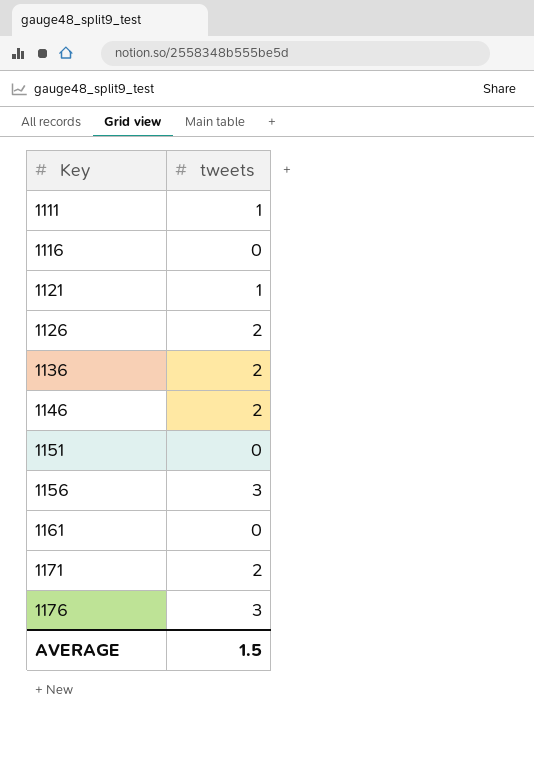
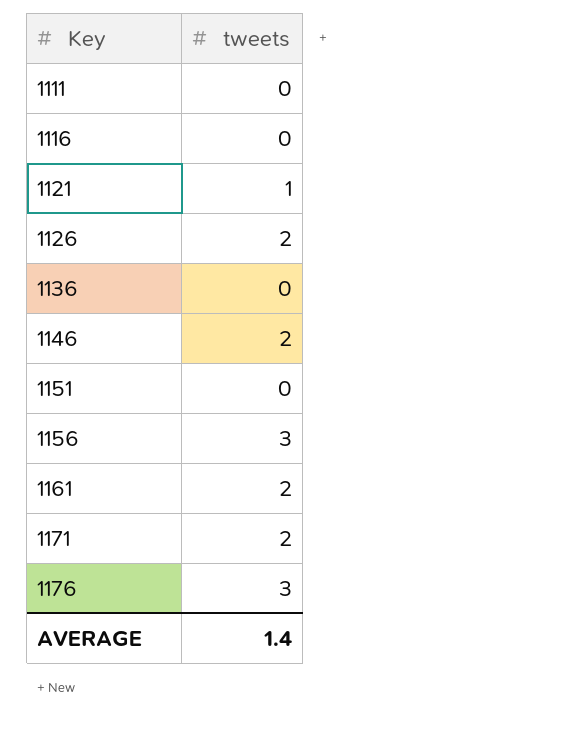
1111 | tweets: 1 -> 0
1136 | tweets: 2 -> 0
1161 | tweets: 0 -> 2
AVERAGE | tweets: 1.5 -> 1.4

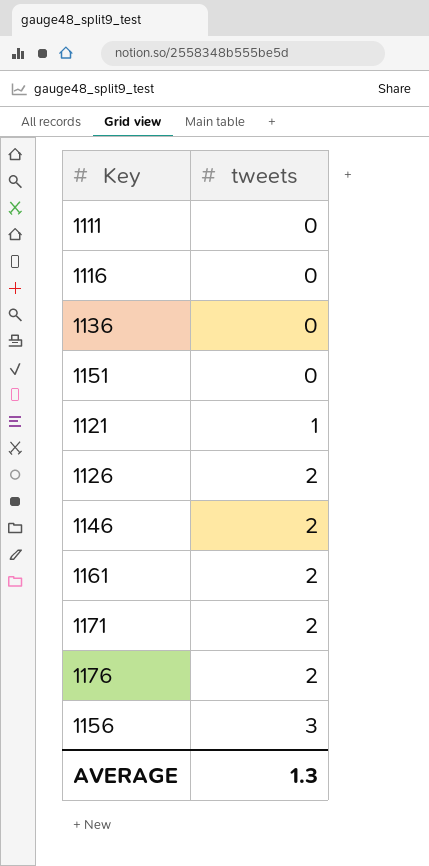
row order: Key ascending -> tweets ascending
1176 | tweets: 3 -> 2
AVERAGE | tweets: 1.4 -> 1.3

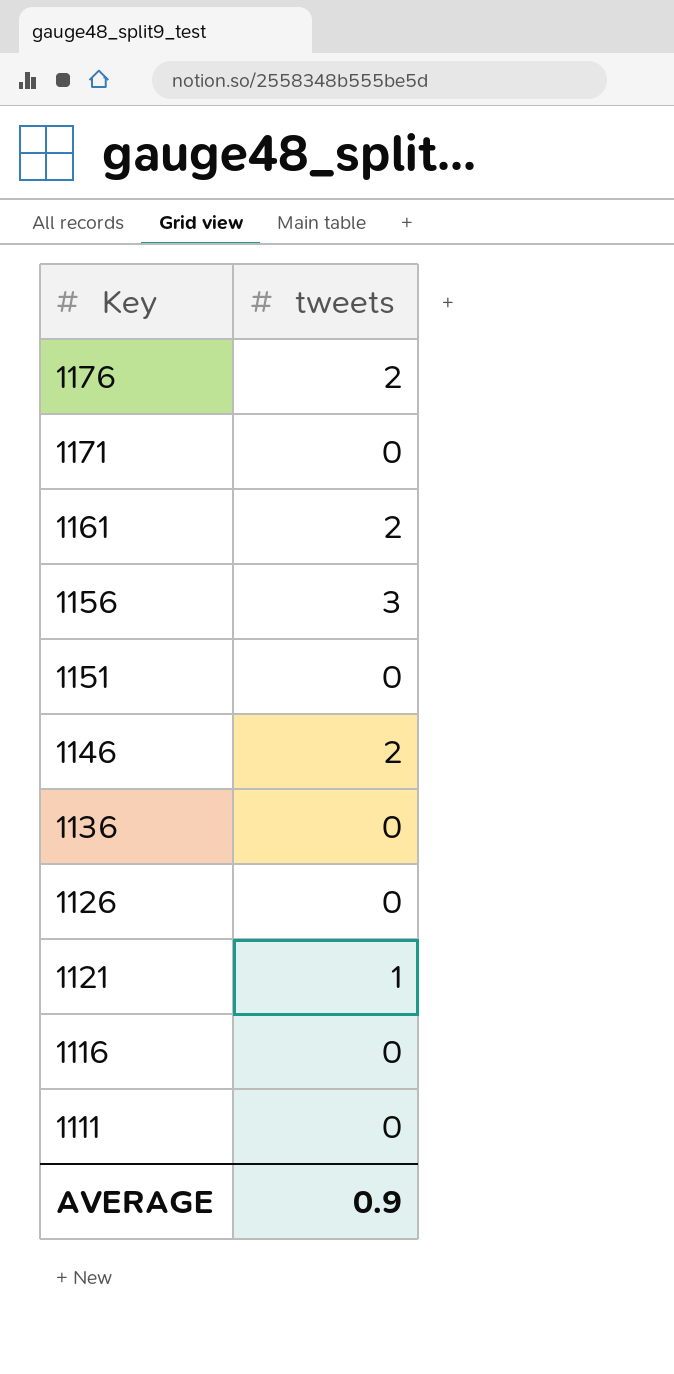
row order: tweets ascending -> Key descending
1171 | tweets: 2 -> 0
1126 | tweets: 2 -> 0
AVERAGE | tweets: 1.3 -> 0.9

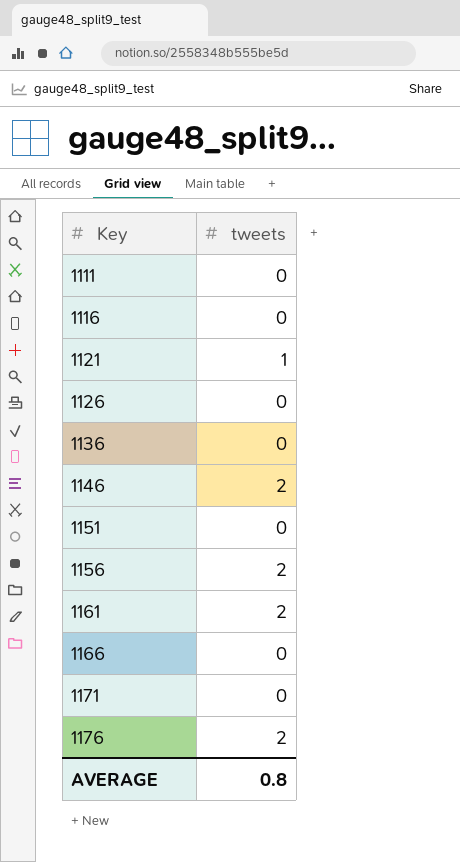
row order: Key descending -> Key ascending
1156 | tweets: 3 -> 2
row 1166: none -> 0
AVERAGE | tweets: 0.9 -> 0.8

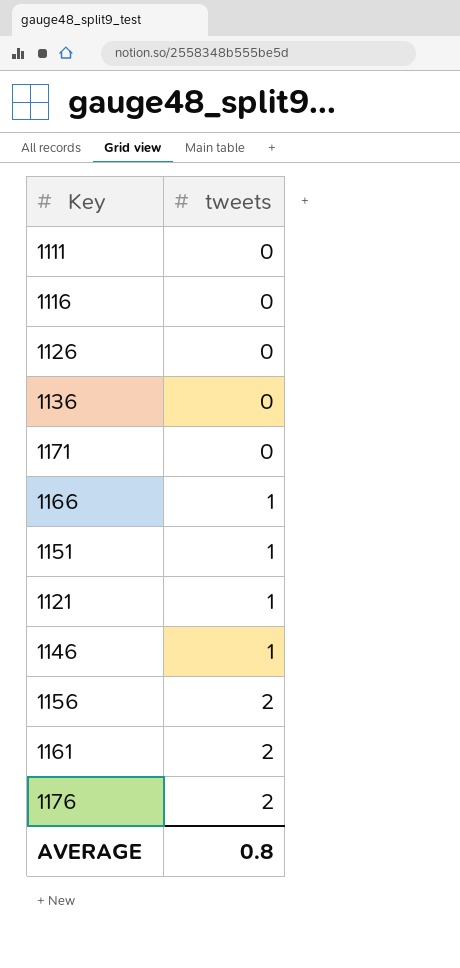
row order: Key ascending -> tweets ascending
1166 | tweets: 0 -> 1
1151 | tweets: 0 -> 1
1146 | tweets: 2 -> 1

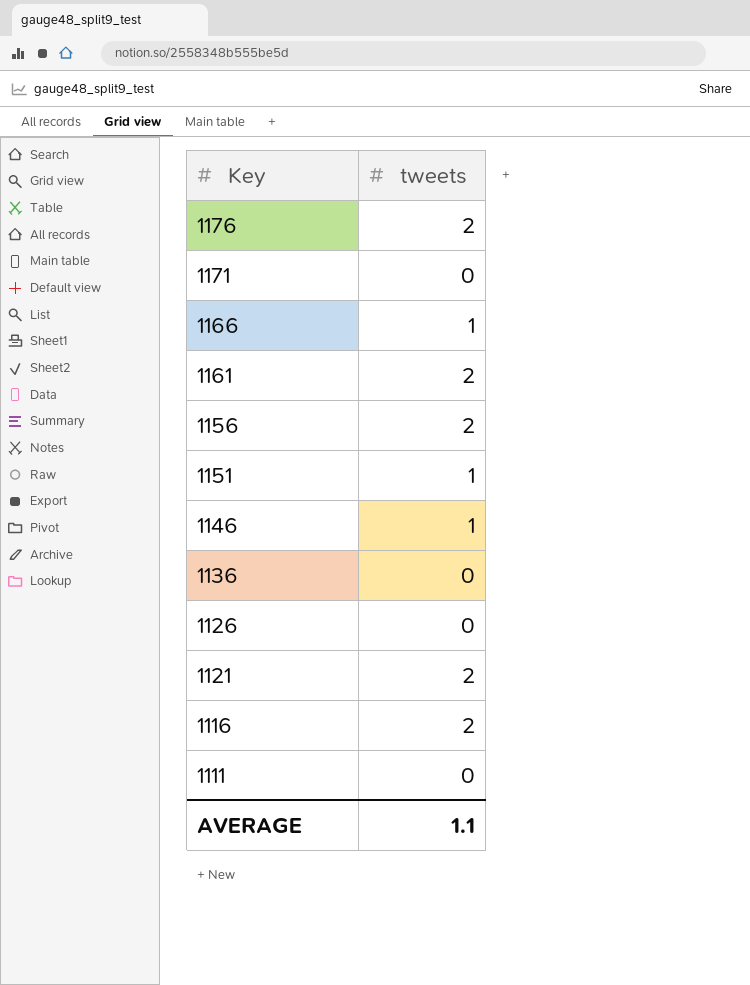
row order: tweets ascending -> Key descending
1121 | tweets: 1 -> 2
1116 | tweets: 0 -> 2
AVERAGE | tweets: 0.8 -> 1.1

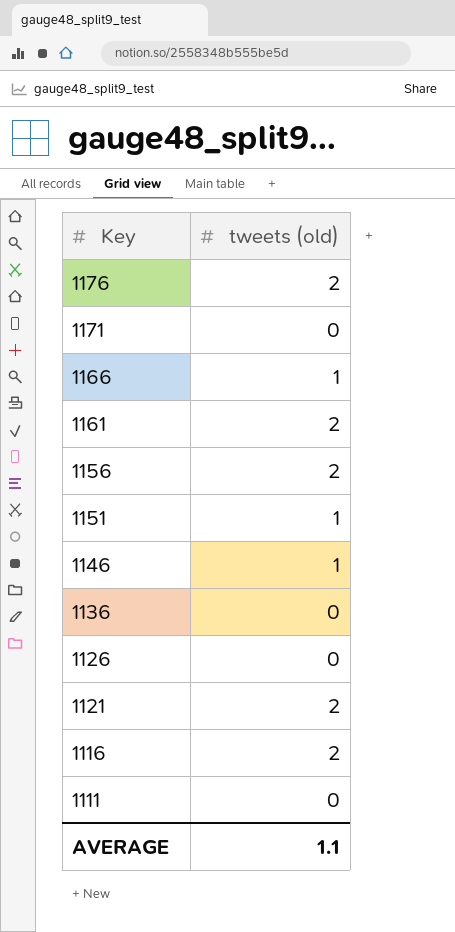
column name: tweets -> tweets (old)

